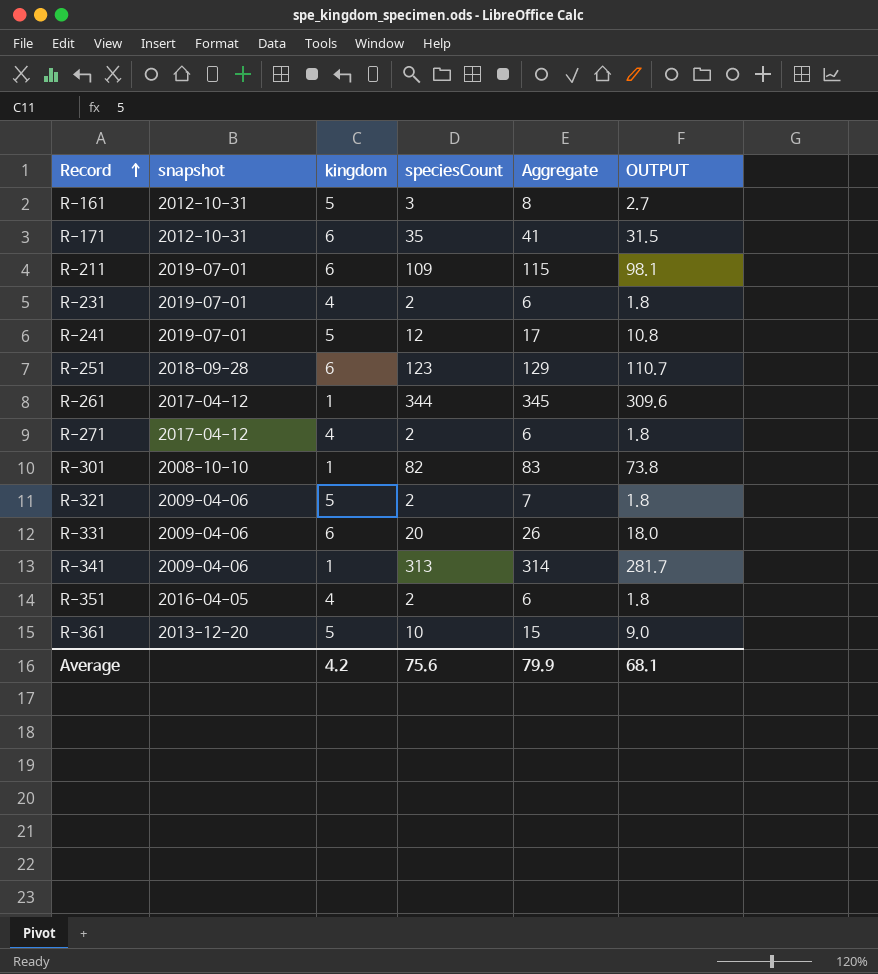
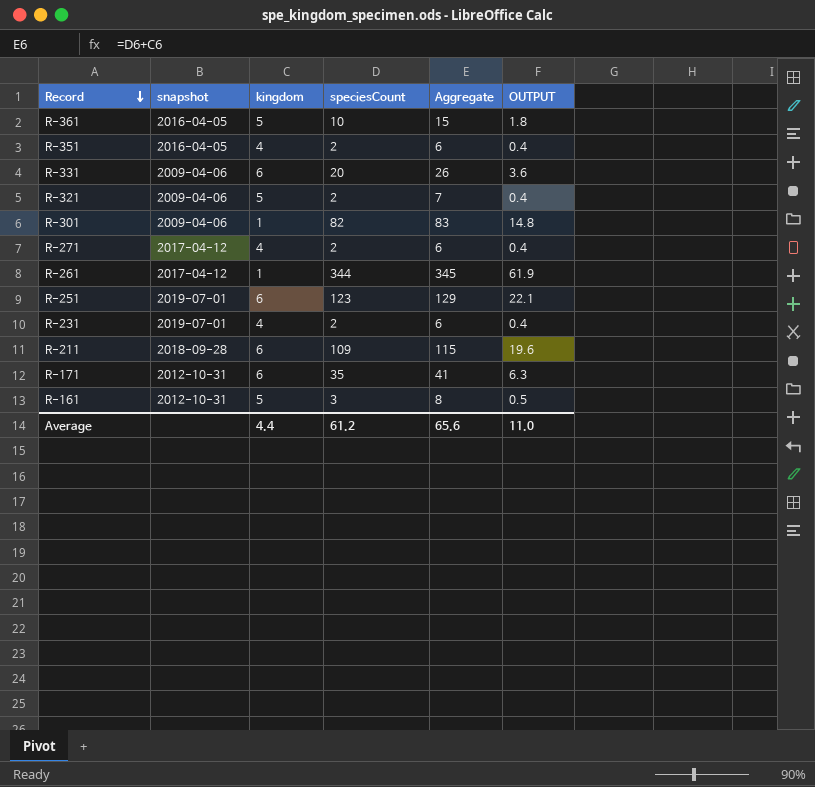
row order: Record ascending -> Record descending
column OUTPUT | formula: [speciesCount] * 0.9 -> [speciesCount] * 0.18
row R-241: 2019-07-01 | 5 | 12 | 17 | 10.8 -> none
row R-341: 2009-04-06 | 1 | 313 | 314 | 281.7 -> none
R-361 | snapshot: 2013-12-20 -> 2016-04-05
R-301 | snapshot: 2008-10-10 -> 2009-04-06
R-251 | snapshot: 2018-09-28 -> 2019-07-01
R-211 | snapshot: 2019-07-01 -> 2018-09-28
Average | kingdom: 4.2 -> 4.4
Average | speciesCount: 75.6 -> 61.2
Average | Aggregate: 79.9 -> 65.6
Average | OUTPUT: 68.1 -> 11.0

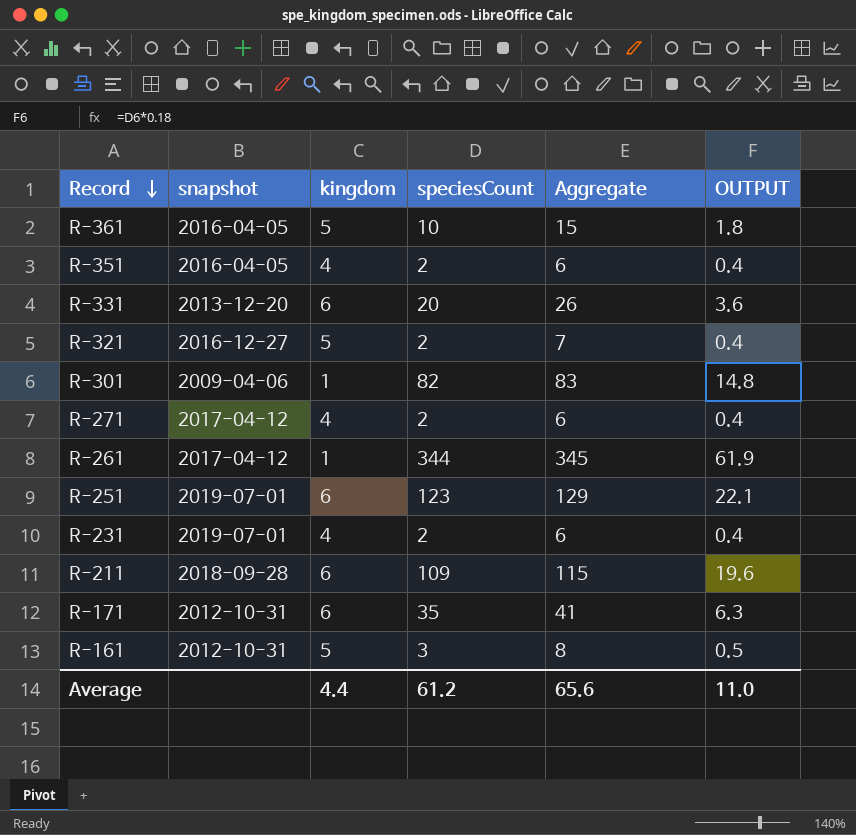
R-331 | snapshot: 2009-04-06 -> 2013-12-20
R-321 | snapshot: 2009-04-06 -> 2016-12-27

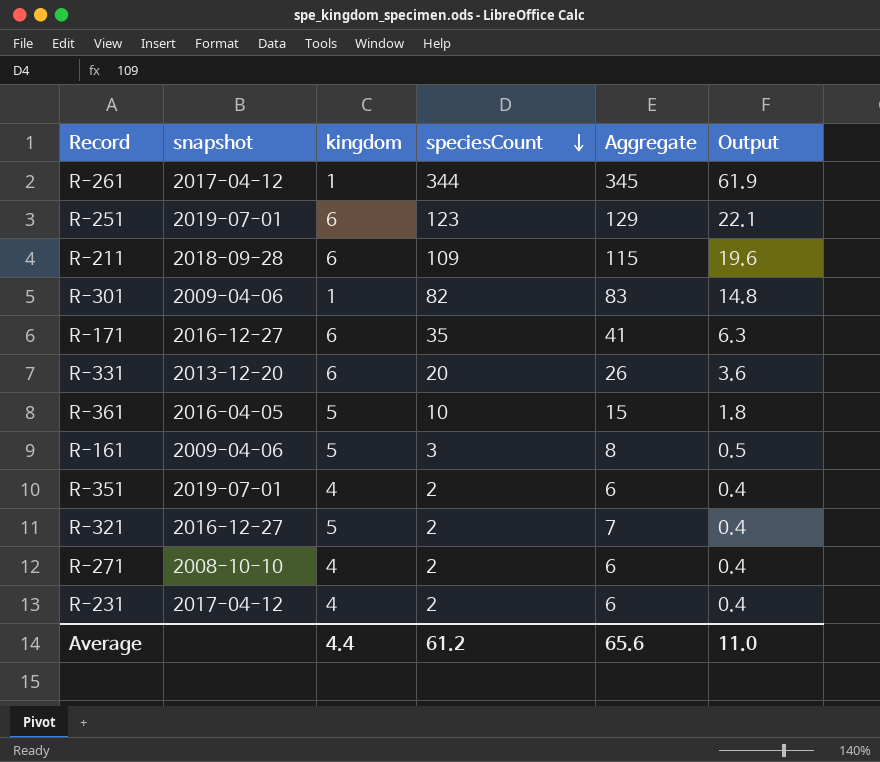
row order: Record descending -> speciesCount descending
column name: OUTPUT -> Output
R-171 | snapshot: 2012-10-31 -> 2016-12-27
R-161 | snapshot: 2012-10-31 -> 2009-04-06
R-351 | snapshot: 2016-04-05 -> 2019-07-01
R-271 | snapshot: 2017-04-12 -> 2008-10-10
R-231 | snapshot: 2019-07-01 -> 2017-04-12

